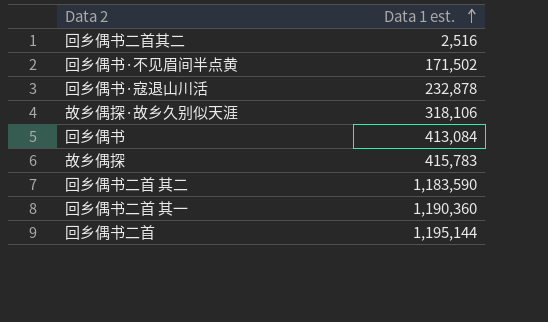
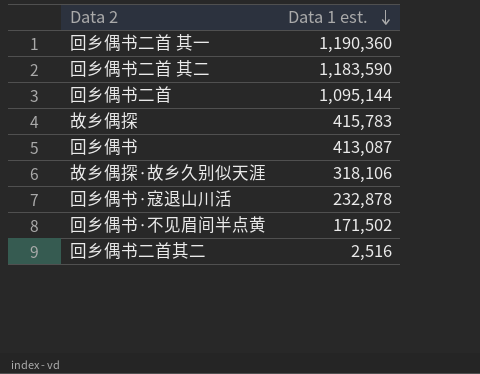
row order: Data 1 est. ascending -> Data 1 est. descending
回乡偶书二首 | Data 1 est.: 1,195,144 -> 1,095,144
回乡偶书 | Data 1 est.: 413,084 -> 413,087

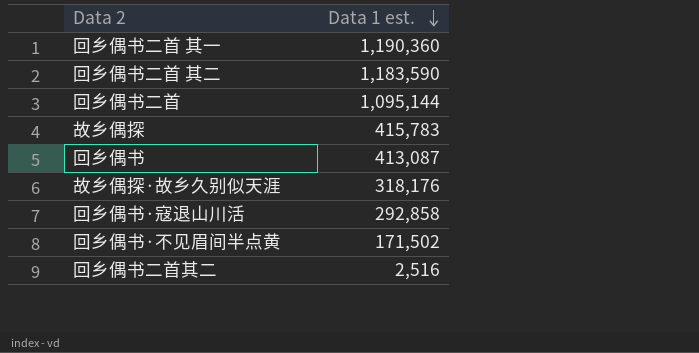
故乡偶探·故乡久别似天涯 | Data 1 est.: 318,106 -> 318,176
回乡偶书·寇退山川活 | Data 1 est.: 232,878 -> 292,858

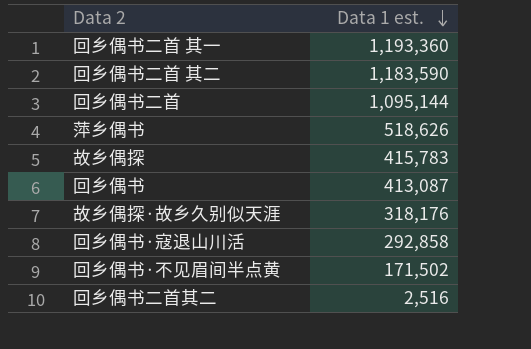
回乡偶书二首 其一 | Data 1 est.: 1,190,360 -> 1,193,360
row 萍乡偶书: none -> 518,626

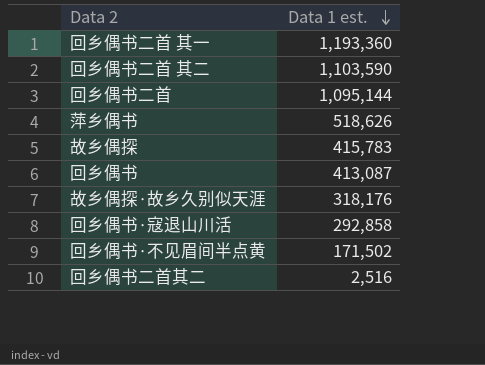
回乡偶书二首 其二 | Data 1 est.: 1,183,590 -> 1,103,590

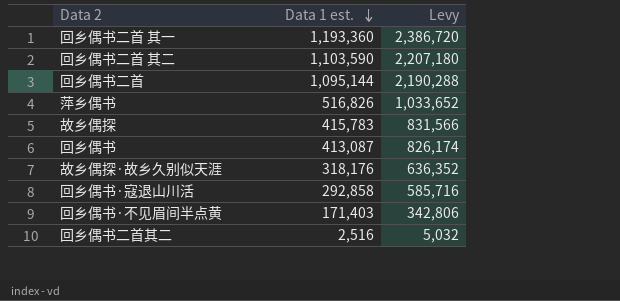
column Levy | formula: none -> [Data 1 est.] * 2
萍乡偶书 | Data 1 est.: 518,626 -> 516,826
回乡偶书·不见眉间半点黄 | Data 1 est.: 171,502 -> 171,403

